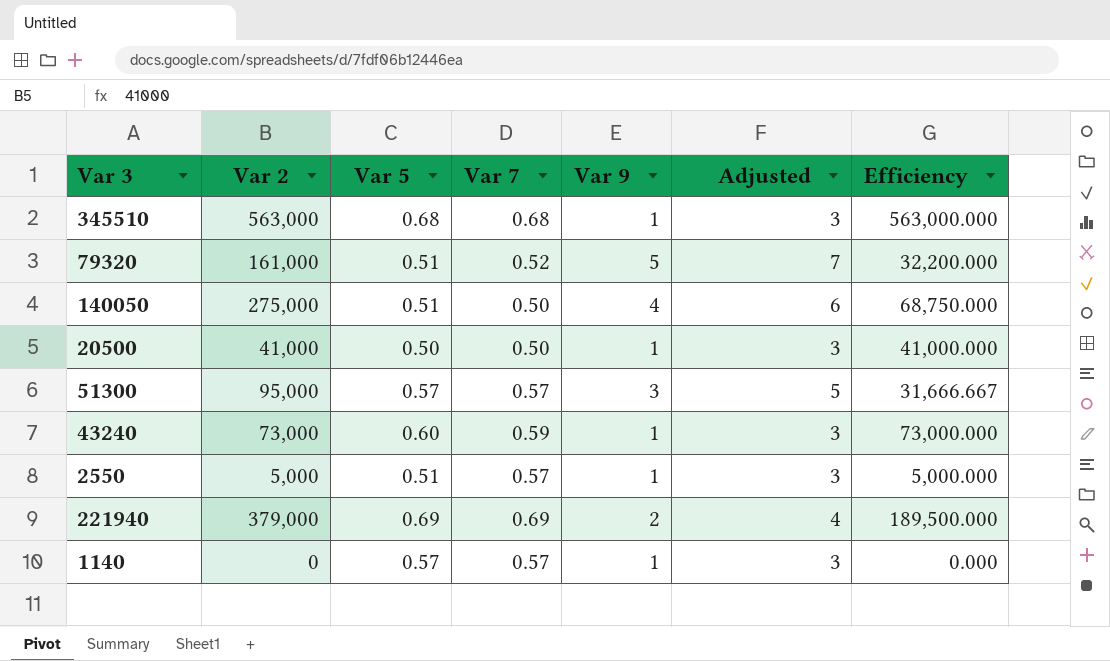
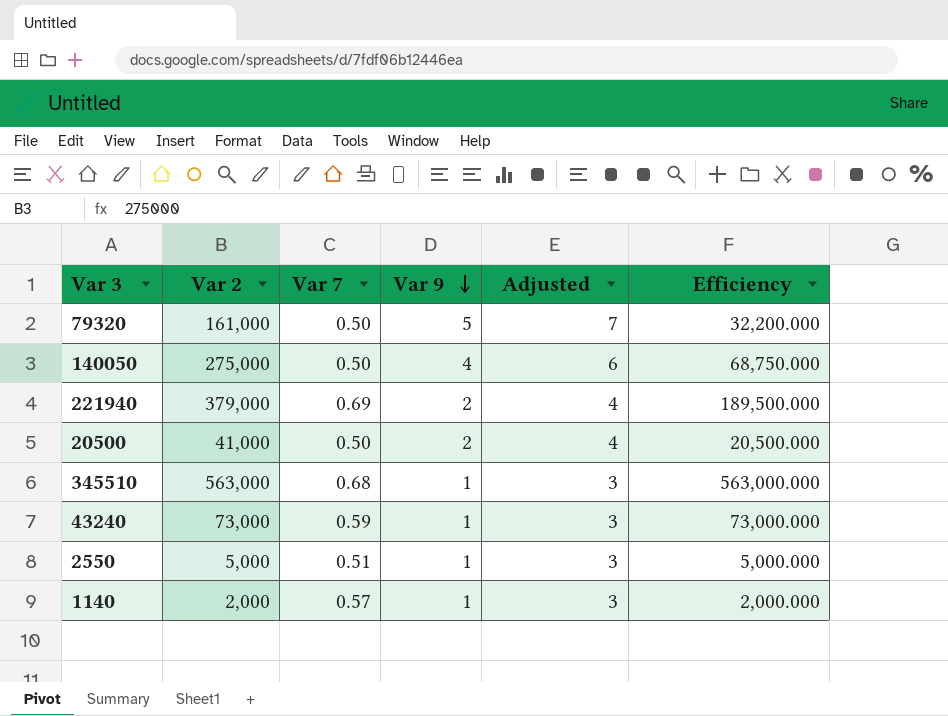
row order: none -> Var 9 descending
column Var 5 | position: 3 -> none
row 51300: 95,000 | 0.57 | 0.57 | 3 | 5 | 31,666.667 -> none
79320 | Var 7: 0.52 -> 0.50
20500 | Var 9: 1 -> 2
20500 | Adjusted: 3 -> 4
20500 | Efficiency: 41,000.000 -> 20,500.000
2550 | Var 7: 0.57 -> 0.51
1140 | Var 2: 0 -> 2,000
1140 | Efficiency: 0.000 -> 2,000.000

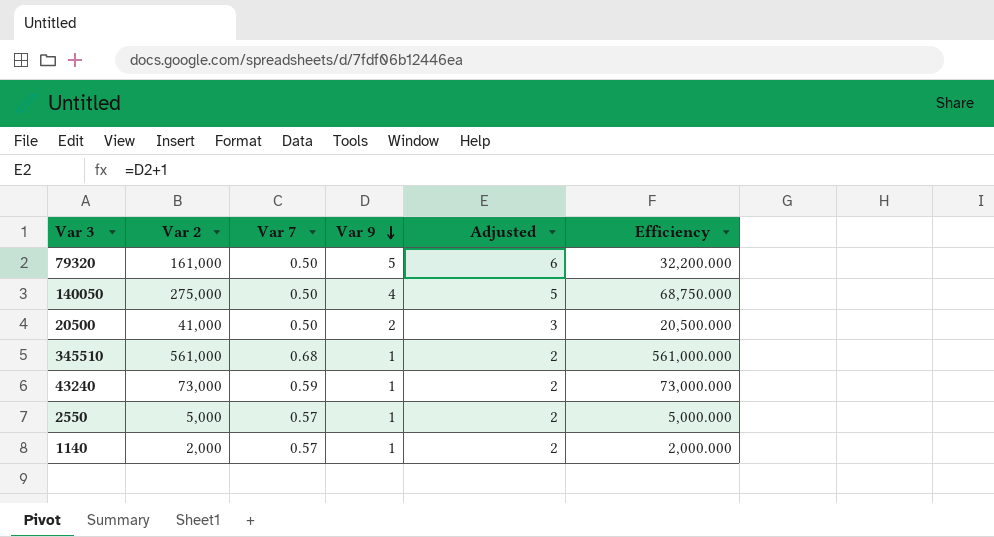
column Adjusted | formula: [Var 9] + 2 -> [Var 9] + 1
row 221940: 379,000 | 0.69 | 2 | 4 | 189,500.000 -> none
345510 | Var 2: 563,000 -> 561,000
345510 | Efficiency: 563,000.000 -> 561,000.000
2550 | Var 7: 0.51 -> 0.57

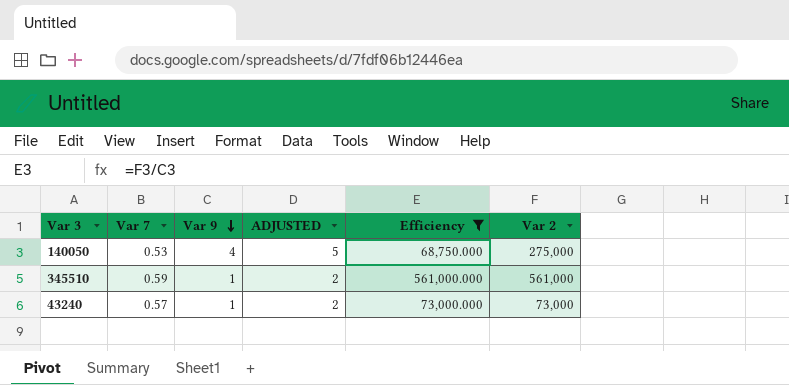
filter: none -> Efficiency >= 68,750.000
column name: Adjusted -> ADJUSTED
column Var 2 | position: 2 -> 6
140050 | Var 7: 0.50 -> 0.53
345510 | Var 7: 0.68 -> 0.59
43240 | Var 7: 0.59 -> 0.57

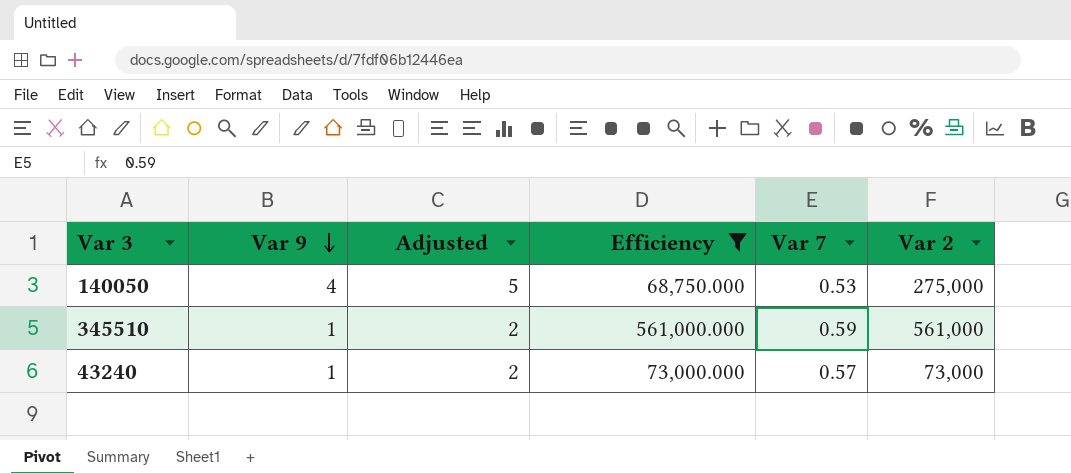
column name: ADJUSTED -> Adjusted
column Var 7 | position: 2 -> 5

